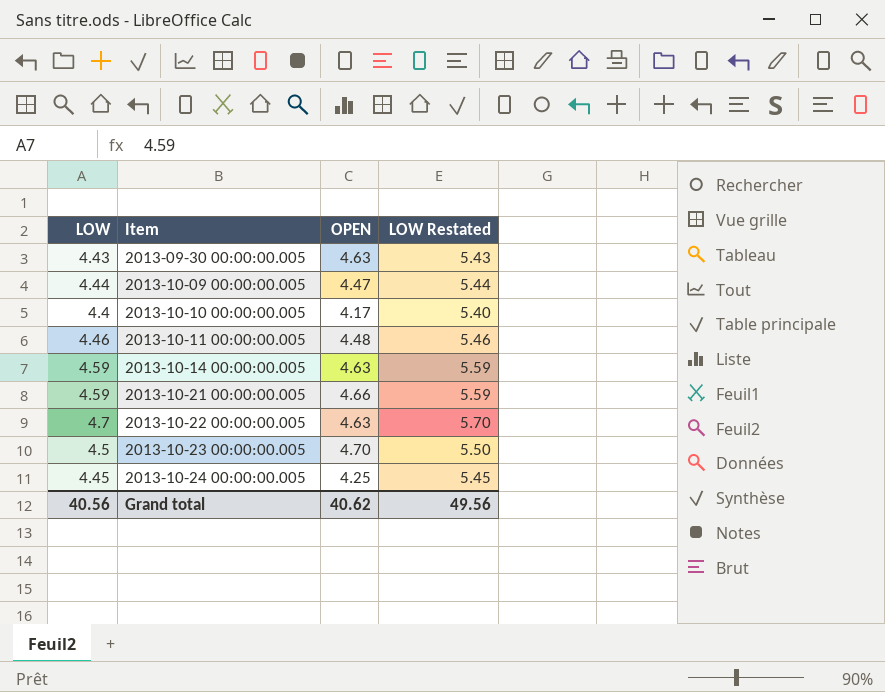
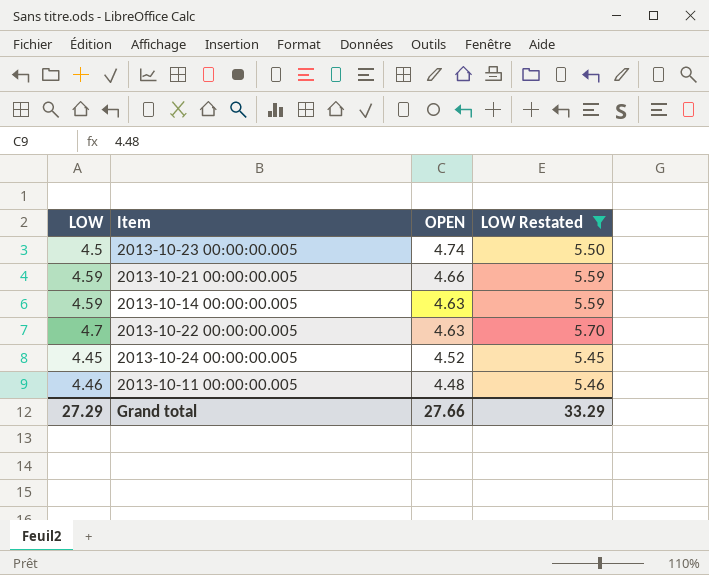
filter: none -> LOW Restated >= 5.45
row order: Item ascending -> OPEN descending
2013-10-23 00:00:00.005 | OPEN: 4.70 -> 4.74
2013-10-24 00:00:00.005 | OPEN: 4.25 -> 4.52
Grand total | LOW: 40.56 -> 27.29
Grand total | OPEN: 40.62 -> 27.66
Grand total | LOW Restated: 49.56 -> 33.29

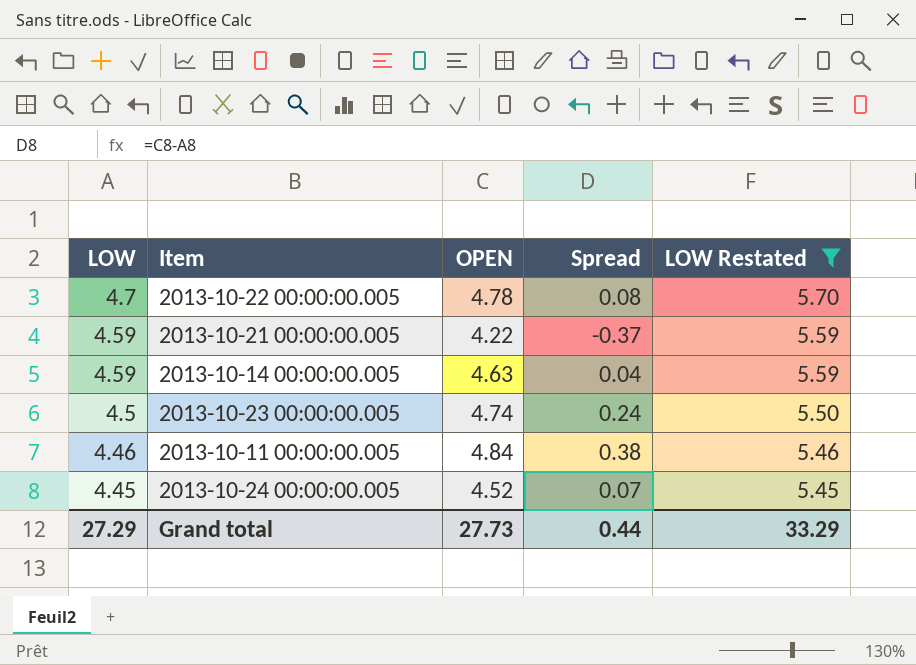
row order: OPEN descending -> LOW descending
column Spread | formula: none -> [OPEN] - [LOW]
2013-10-22 00:00:00.005 | OPEN: 4.63 -> 4.78
2013-10-21 00:00:00.005 | OPEN: 4.66 -> 4.22
2013-10-11 00:00:00.005 | OPEN: 4.48 -> 4.84
Grand total | OPEN: 27.66 -> 27.73

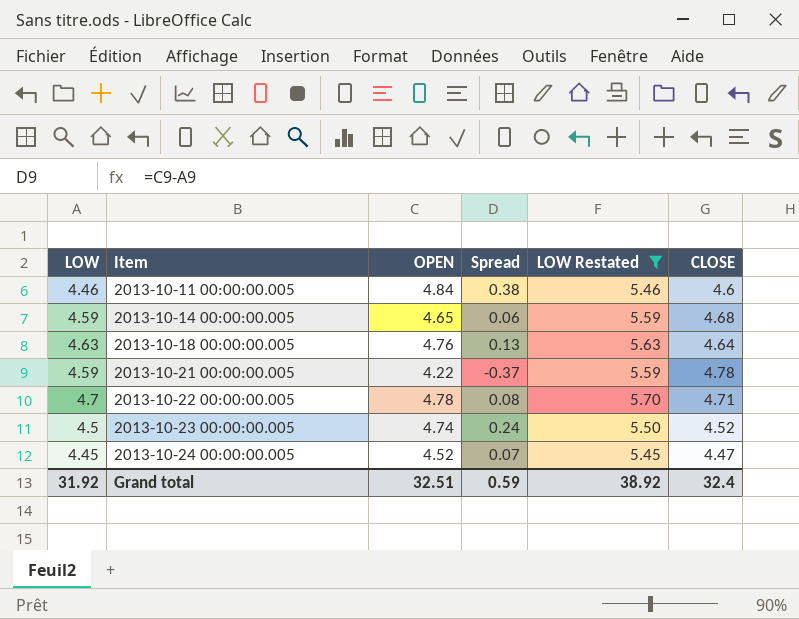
row order: LOW descending -> Item ascending
column CLOSE | position: none -> 6
2013-10-14 00:00:00.005 | OPEN: 4.63 -> 4.65
2013-10-14 00:00:00.005 | Spread: 0.04 -> 0.06
row 2013-10-18 00:00:00.005: none -> 4.63 | 4.76 | 0.13 | 5.63 | 4.64
Grand total | LOW: 27.29 -> 31.92
Grand total | OPEN: 27.73 -> 32.51
Grand total | Spread: 0.44 -> 0.59
Grand total | LOW Restated: 33.29 -> 38.92

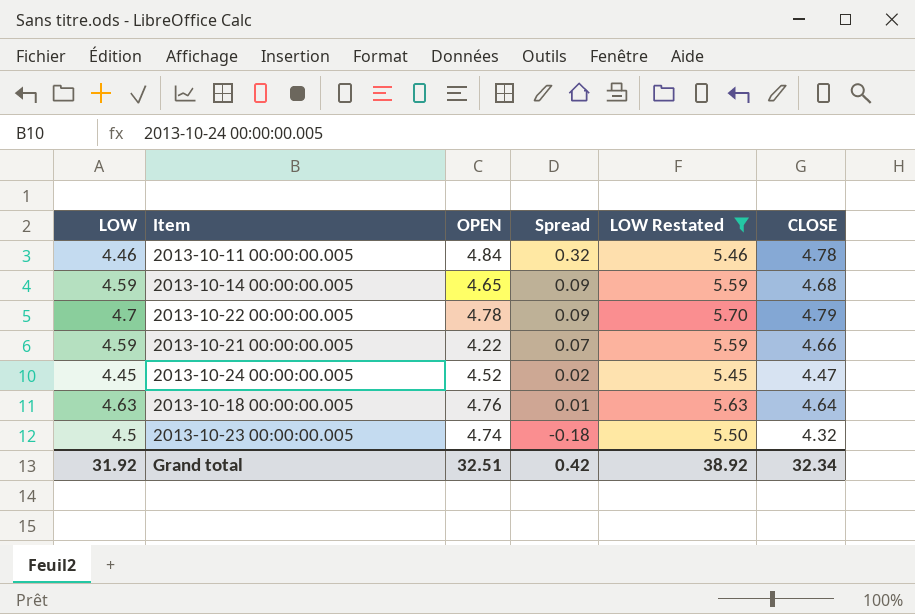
row order: Item ascending -> Spread descending
column Spread | formula: [OPEN] - [LOW] -> [CLOSE] - [LOW]
2013-10-11 00:00:00.005 | CLOSE: 4.6 -> 4.78
2013-10-22 00:00:00.005 | CLOSE: 4.71 -> 4.79
2013-10-21 00:00:00.005 | CLOSE: 4.78 -> 4.66
2013-10-23 00:00:00.005 | CLOSE: 4.52 -> 4.32
Grand total | Spread: 0.59 -> 0.42
Grand total | CLOSE: 32.4 -> 32.34

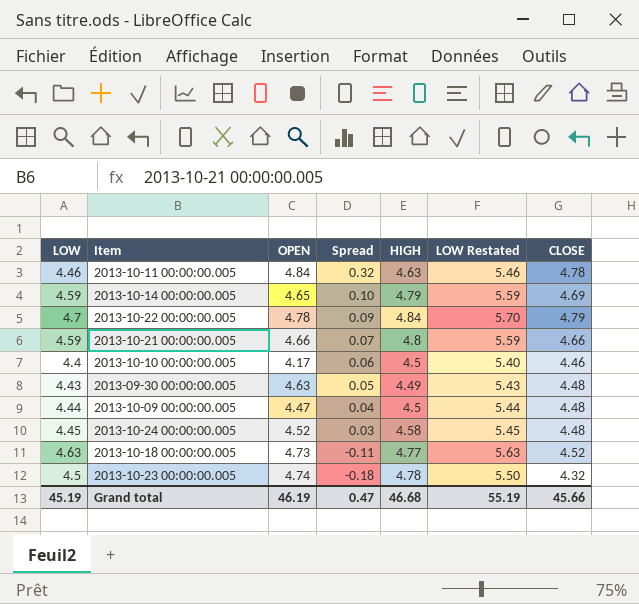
filter: LOW Restated >= 5.45 -> none
column HIGH | position: none -> 5
2013-10-14 00:00:00.005 | Spread: 0.09 -> 0.10
2013-10-14 00:00:00.005 | CLOSE: 4.68 -> 4.69
2013-10-21 00:00:00.005 | OPEN: 4.22 -> 4.66
2013-10-24 00:00:00.005 | Spread: 0.02 -> 0.03
2013-10-24 00:00:00.005 | CLOSE: 4.47 -> 4.48
2013-10-18 00:00:00.005 | OPEN: 4.76 -> 4.73
2013-10-18 00:00:00.005 | Spread: 0.01 -> -0.11
2013-10-18 00:00:00.005 | CLOSE: 4.64 -> 4.52
Grand total | LOW: 31.92 -> 45.19
Grand total | OPEN: 32.51 -> 46.19
Grand total | Spread: 0.42 -> 0.47
Grand total | LOW Restated: 38.92 -> 55.19
Grand total | CLOSE: 32.34 -> 45.66

